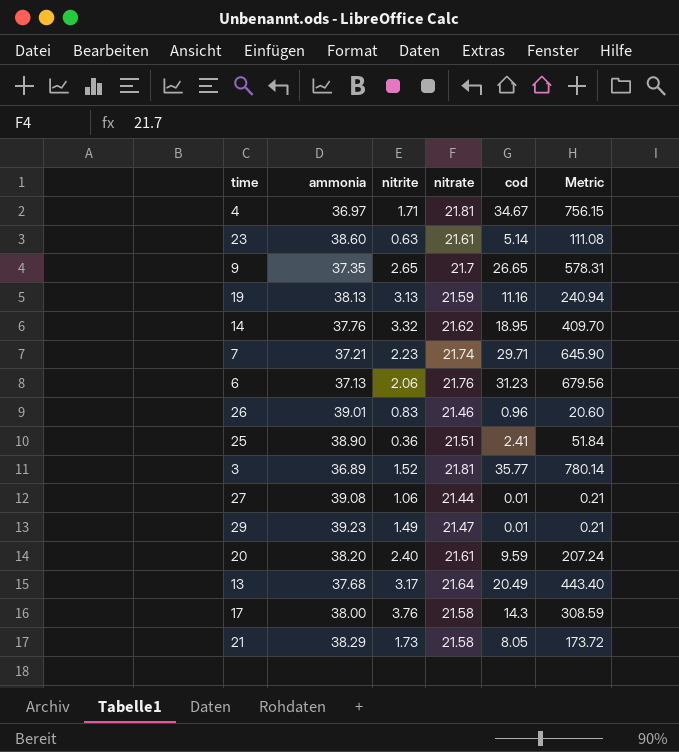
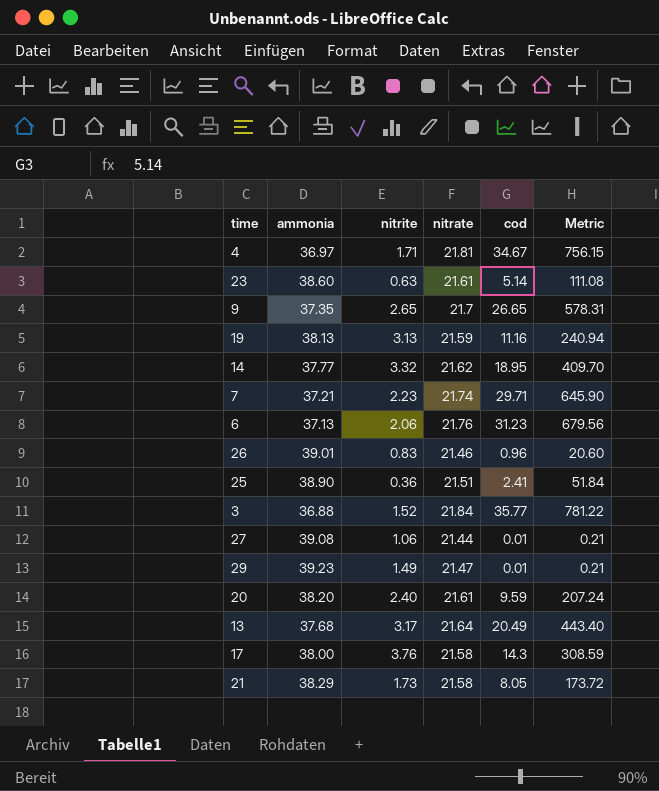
14 | ammonia: 37.76 -> 37.77
3 | ammonia: 36.89 -> 36.88
3 | nitrate: 21.81 -> 21.84
3 | Metric: 780.14 -> 781.22

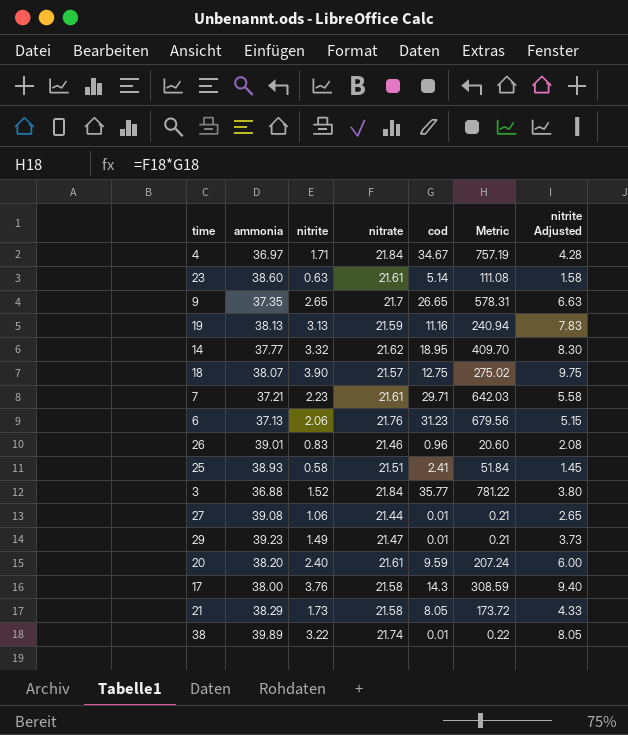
column nitrite Adjusted | formula: none -> [nitrite] * 2.5
row 13: 37.68 | 3.17 | 21.64 | 20.49 | 443.40 -> none
4 | nitrate: 21.81 -> 21.84
4 | Metric: 756.15 -> 757.19
row 18: none -> 38.07 | 3.90 | 21.57 | 12.75 | 275.02 | 9.75
7 | nitrate: 21.74 -> 21.61
7 | Metric: 645.90 -> 642.03
25 | ammonia: 38.90 -> 38.93
25 | nitrite: 0.36 -> 0.58
row 38: none -> 39.89 | 3.22 | 21.74 | 0.01 | 0.22 | 8.05

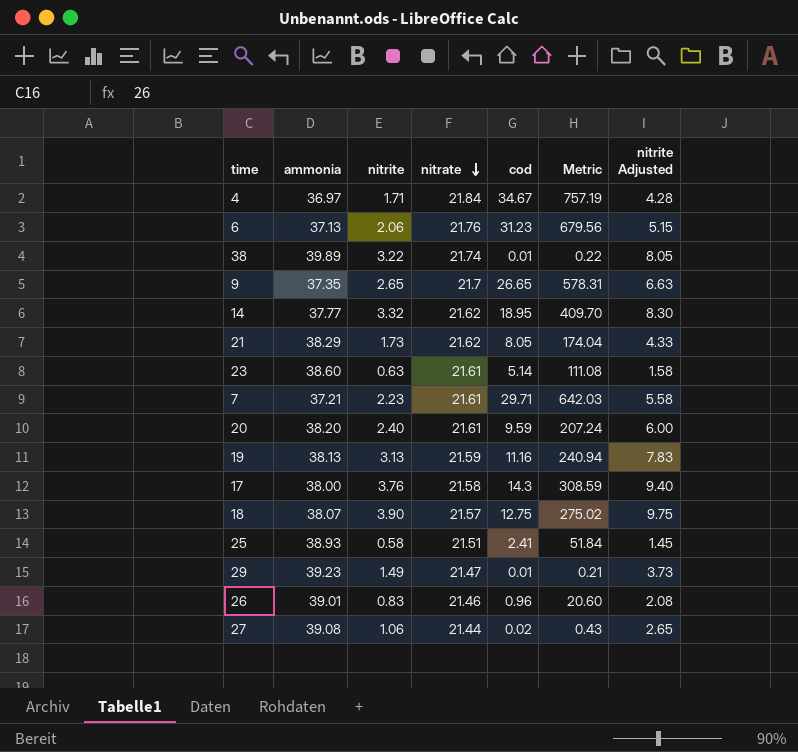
row order: none -> nitrate descending
row 3: 36.88 | 1.52 | 21.84 | 35.77 | 781.22 | 3.80 -> none
21 | nitrate: 21.58 -> 21.62
21 | Metric: 173.72 -> 174.04
27 | cod: 0.01 -> 0.02
27 | Metric: 0.21 -> 0.43

